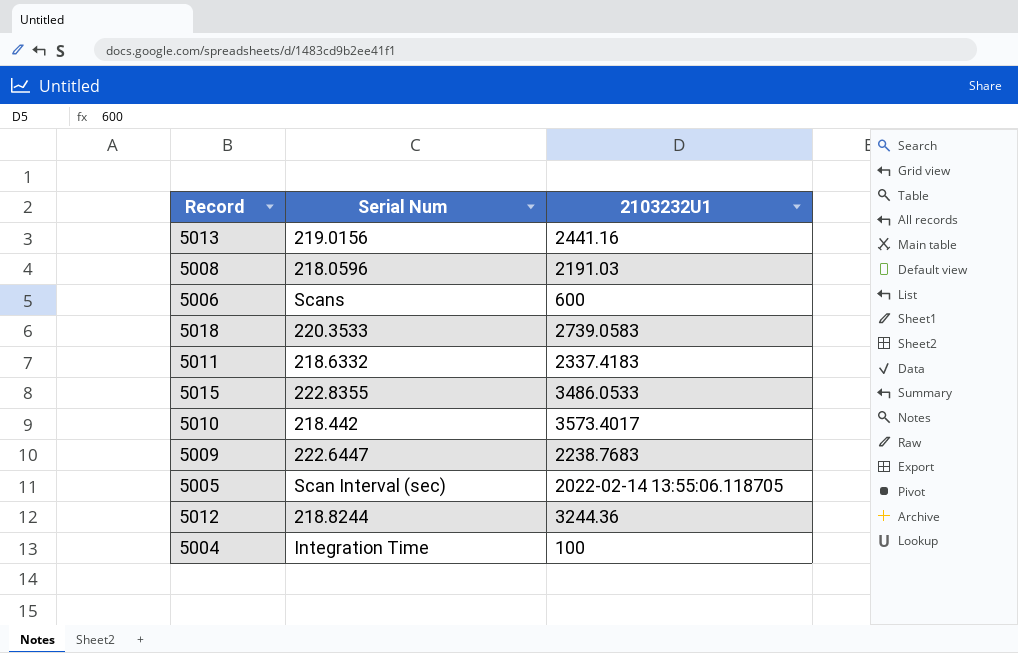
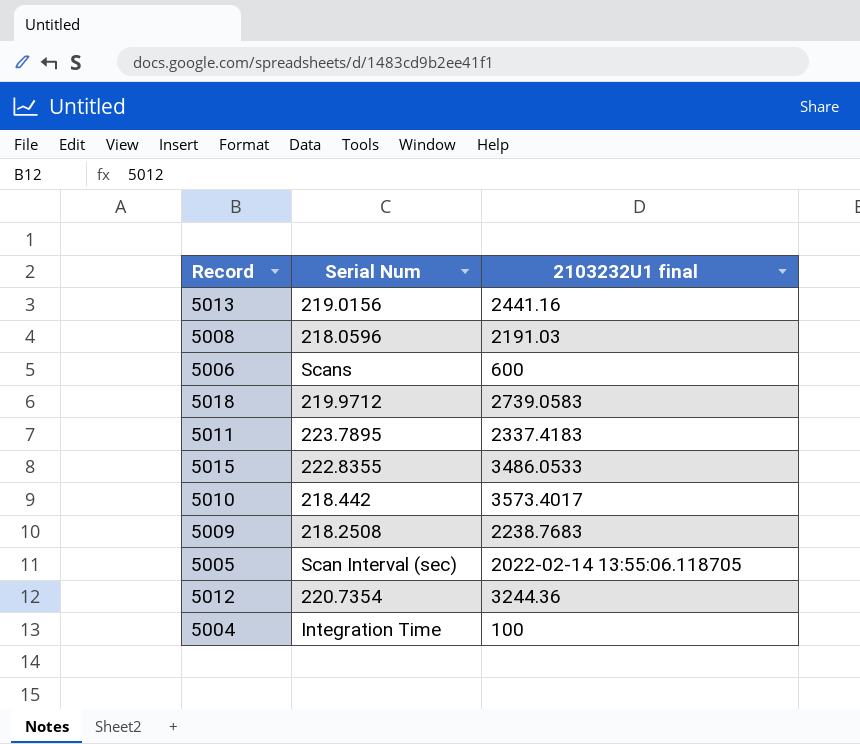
column name: 2103232U1 -> 2103232U1 final
5018 | Serial Num: 220.3533 -> 219.9712
5011 | Serial Num: 218.6332 -> 223.7895
5009 | Serial Num: 222.6447 -> 218.2508
5012 | Serial Num: 218.8244 -> 220.7354

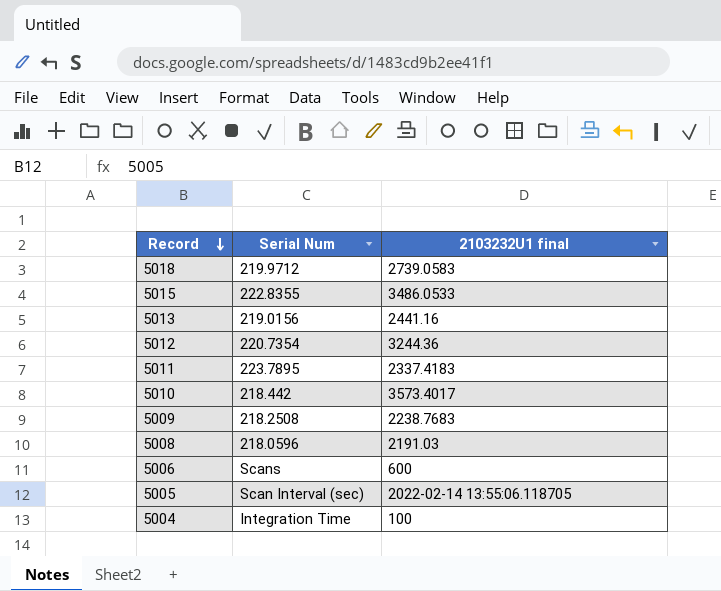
row order: none -> Record descending

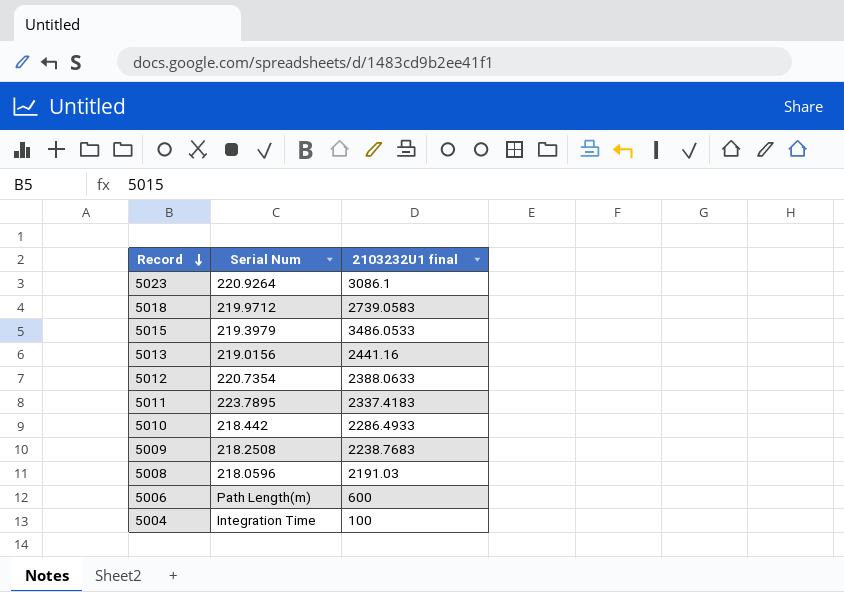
row 5005: Scan Interval (sec) | 2022-02-14 13:55:06.118705 -> none
row 5023: none -> 220.9264 | 3086.1
5015 | Serial Num: 222.8355 -> 219.3979
5012 | 2103232U1 final: 3244.36 -> 2388.0633
5010 | 2103232U1 final: 3573.4017 -> 2286.4933
5006 | Serial Num: Scans -> Path Length(m)

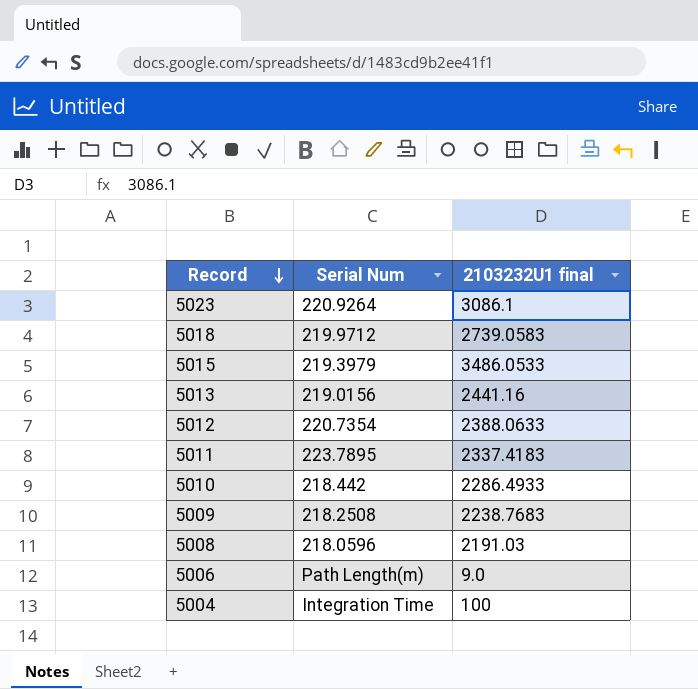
5006 | 2103232U1 final: 600 -> 9.0

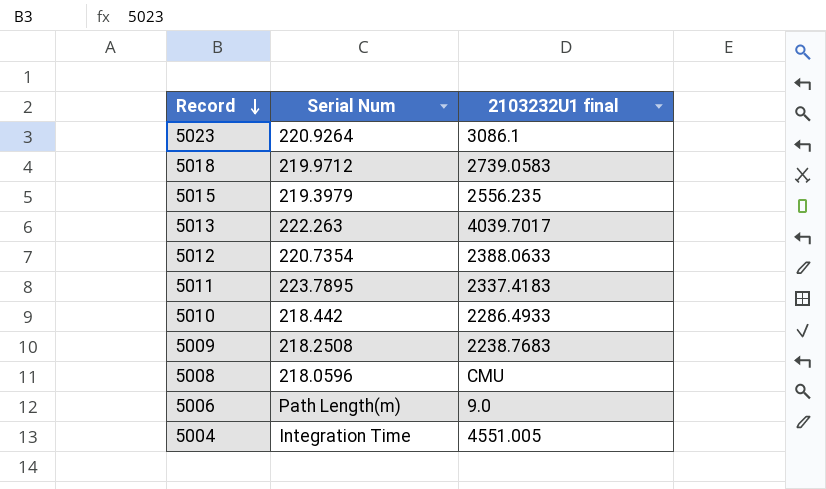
5015 | 2103232U1 final: 3486.0533 -> 2556.235
5013 | Serial Num: 219.0156 -> 222.263
5013 | 2103232U1 final: 2441.16 -> 4039.7017
5008 | 2103232U1 final: 2191.03 -> CMU
5004 | 2103232U1 final: 100 -> 4551.005

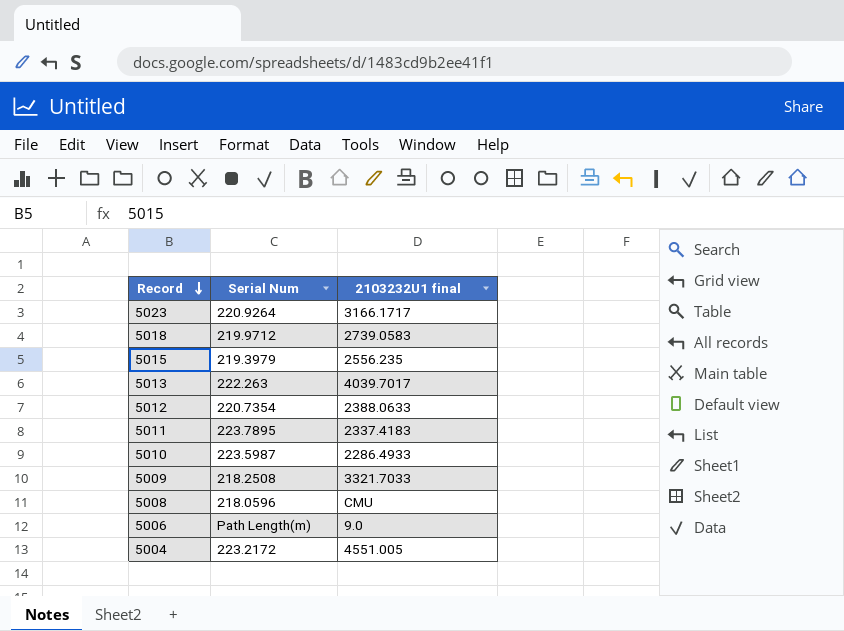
5023 | 2103232U1 final: 3086.1 -> 3166.1717
5010 | Serial Num: 218.442 -> 223.5987
5009 | 2103232U1 final: 2238.7683 -> 3321.7033
5004 | Serial Num: Integration Time -> 223.2172

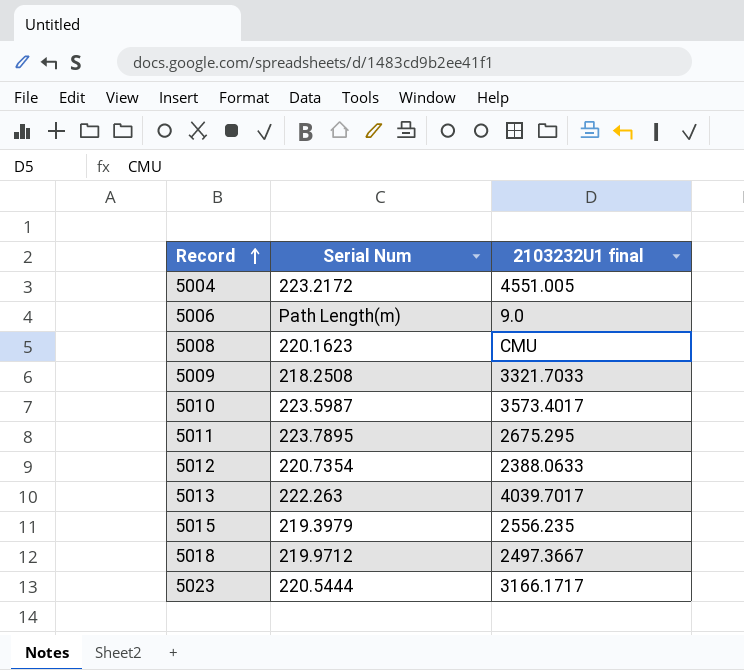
row order: Record descending -> Record ascending
5008 | Serial Num: 218.0596 -> 220.1623
5010 | 2103232U1 final: 2286.4933 -> 3573.4017
5011 | 2103232U1 final: 2337.4183 -> 2675.295
5018 | 2103232U1 final: 2739.0583 -> 2497.3667
5023 | Serial Num: 220.9264 -> 220.5444

